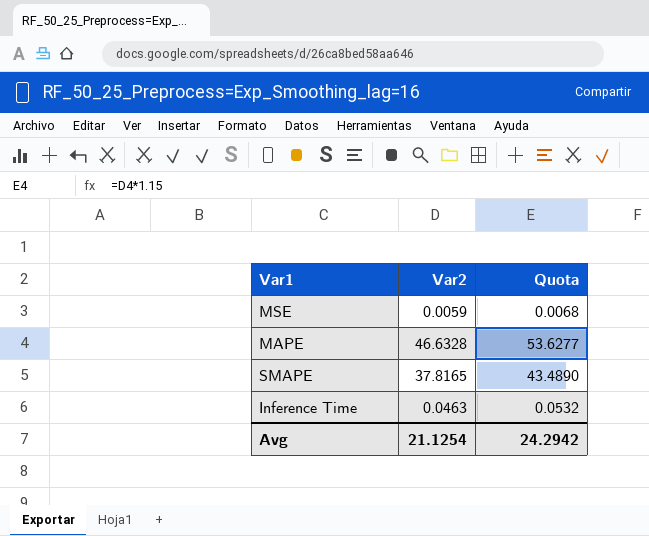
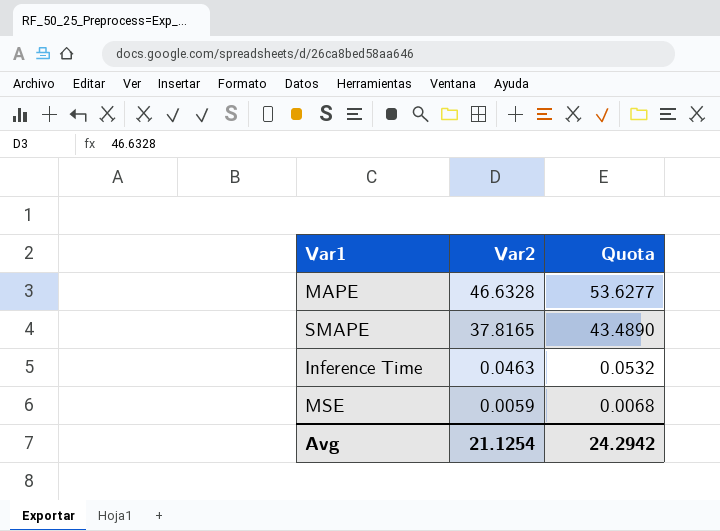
row order: none -> Var2 descending

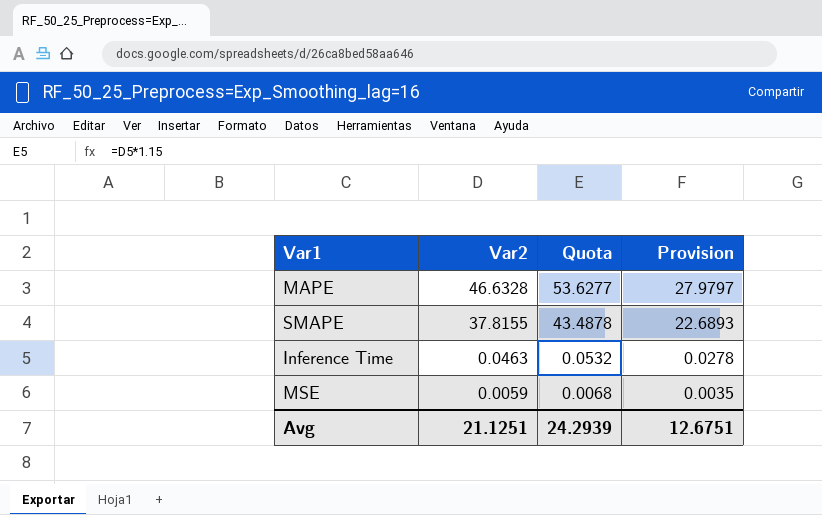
column Provision | formula: none -> [Var2] * 0.6
SMAPE | Var2: 37.8165 -> 37.8155
SMAPE | Quota: 43.4890 -> 43.4878
Avg | Var2: 21.1254 -> 21.1251
Avg | Quota: 24.2942 -> 24.2939

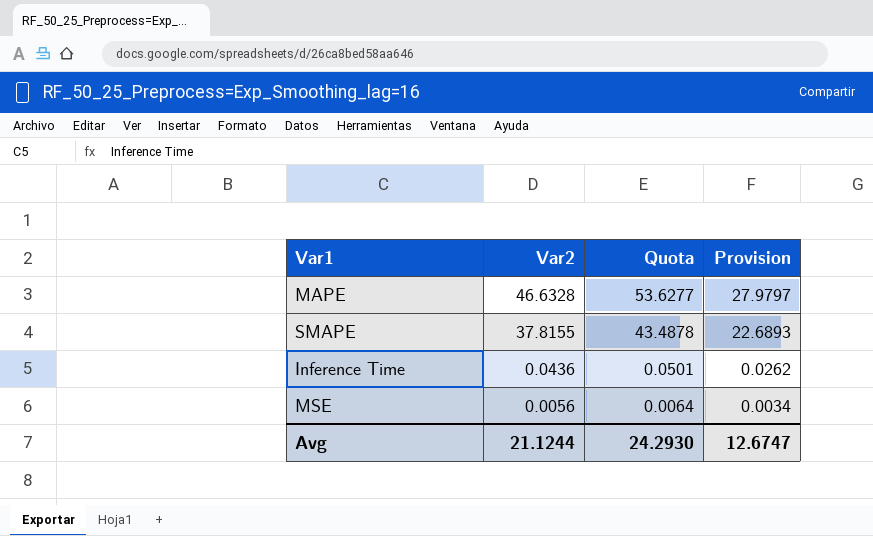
Inference Time | Var2: 0.0463 -> 0.0436
Inference Time | Quota: 0.0532 -> 0.0501
Inference Time | Provision: 0.0278 -> 0.0262
MSE | Var2: 0.0059 -> 0.0056
MSE | Quota: 0.0068 -> 0.0064
MSE | Provision: 0.0035 -> 0.0034
Avg | Var2: 21.1251 -> 21.1244
Avg | Quota: 24.2939 -> 24.2930
Avg | Provision: 12.6751 -> 12.6747

